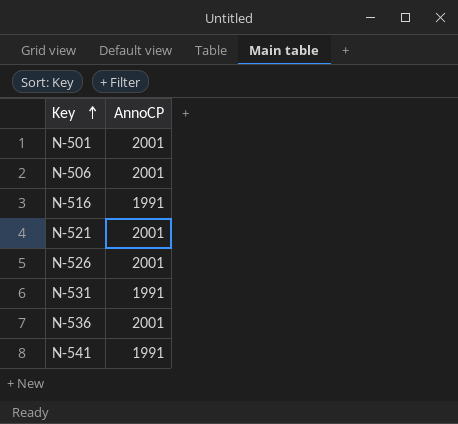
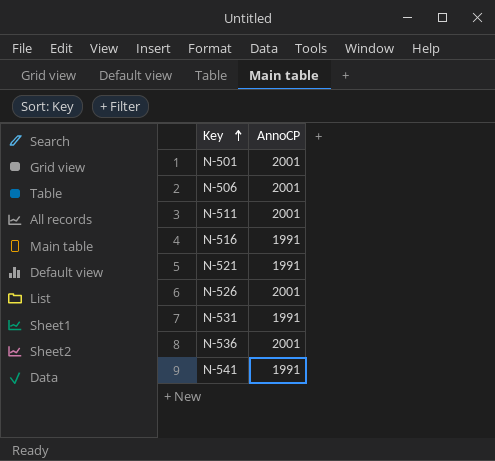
row N-511: none -> 2001
N-521 | AnnoCP: 2001 -> 1991

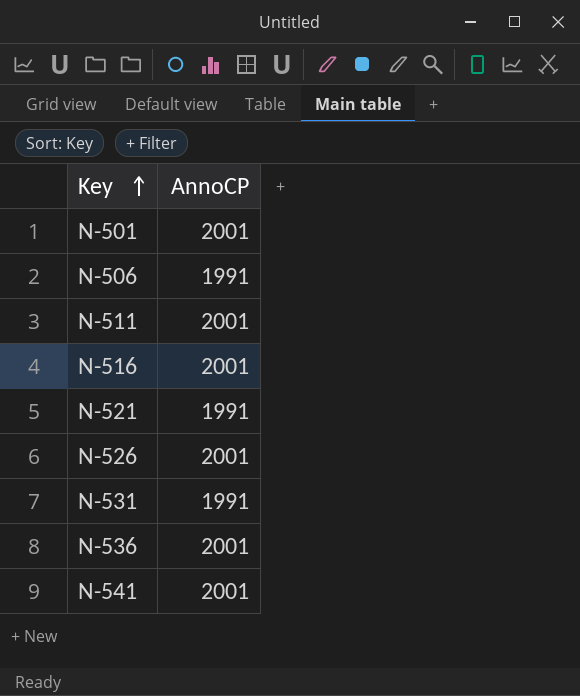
N-506 | AnnoCP: 2001 -> 1991
N-516 | AnnoCP: 1991 -> 2001
N-541 | AnnoCP: 1991 -> 2001

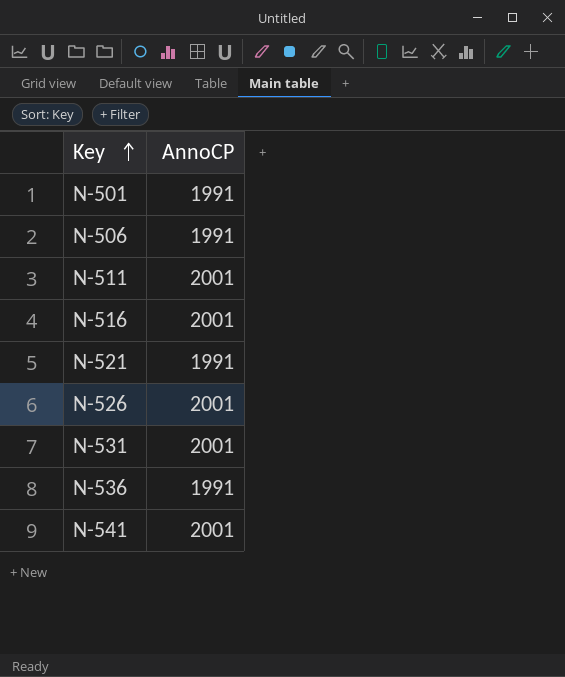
N-501 | AnnoCP: 2001 -> 1991
N-531 | AnnoCP: 1991 -> 2001
N-536 | AnnoCP: 2001 -> 1991

